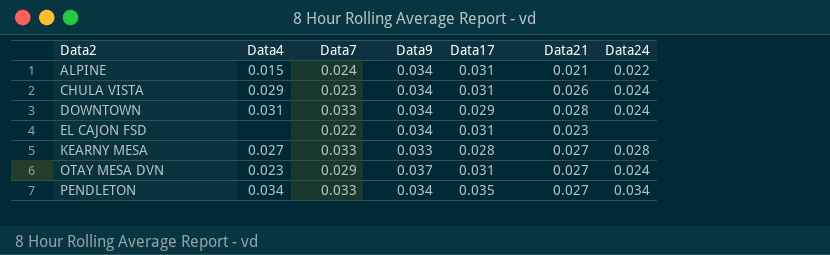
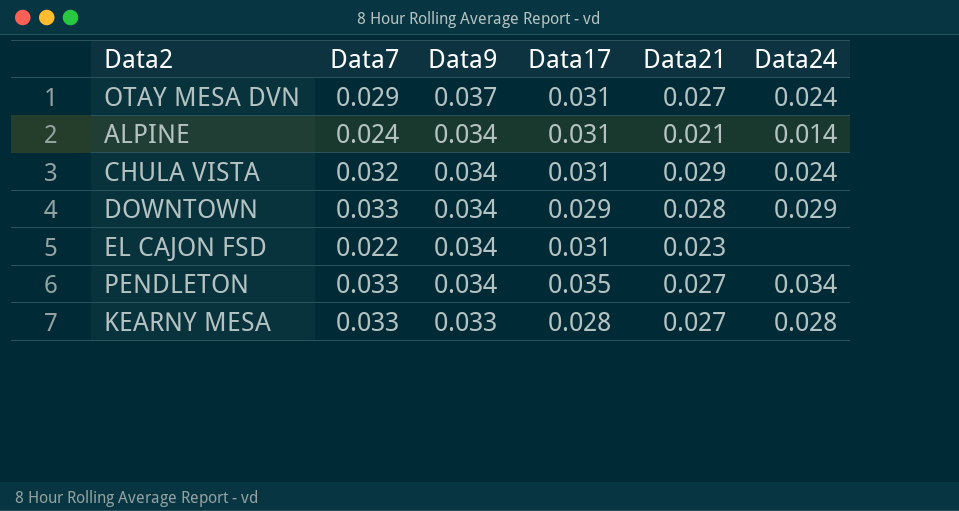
row order: Data2 ascending -> Data9 descending
column Data4 | position: 2 -> none
ALPINE | Data24: 0.022 -> 0.014
CHULA VISTA | Data7: 0.023 -> 0.032
CHULA VISTA | Data21: 0.026 -> 0.029
DOWNTOWN | Data24: 0.024 -> 0.029

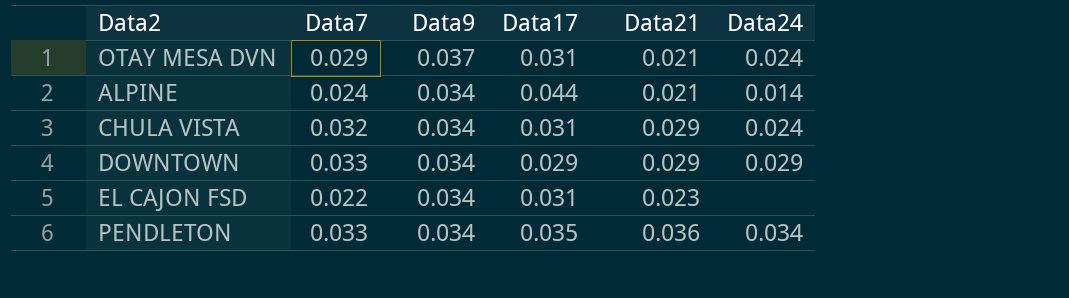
row KEARNY MESA: 0.033 | 0.033 | 0.028 | 0.027 | 0.028 -> none
OTAY MESA DVN | Data21: 0.027 -> 0.021
ALPINE | Data17: 0.031 -> 0.044
DOWNTOWN | Data21: 0.028 -> 0.029
PENDLETON | Data21: 0.027 -> 0.036

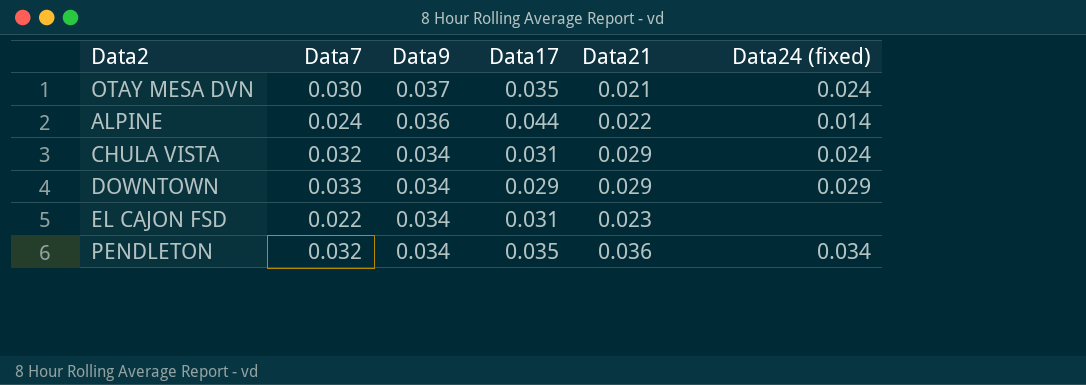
column name: Data24 -> Data24 (fixed)
OTAY MESA DVN | Data7: 0.029 -> 0.030
OTAY MESA DVN | Data17: 0.031 -> 0.035
ALPINE | Data9: 0.034 -> 0.036
ALPINE | Data21: 0.021 -> 0.022
PENDLETON | Data7: 0.033 -> 0.032

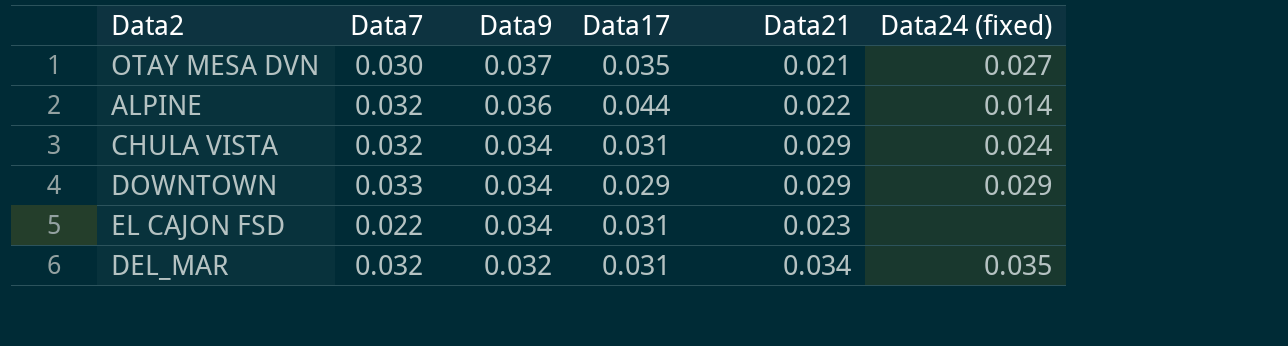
row PENDLETON: 0.032 | 0.034 | 0.035 | 0.036 | 0.034 -> none
OTAY MESA DVN | Data24 (fixed): 0.024 -> 0.027
ALPINE | Data7: 0.024 -> 0.032
row DEL_MAR: none -> 0.032 | 0.032 | 0.031 | 0.034 | 0.035

